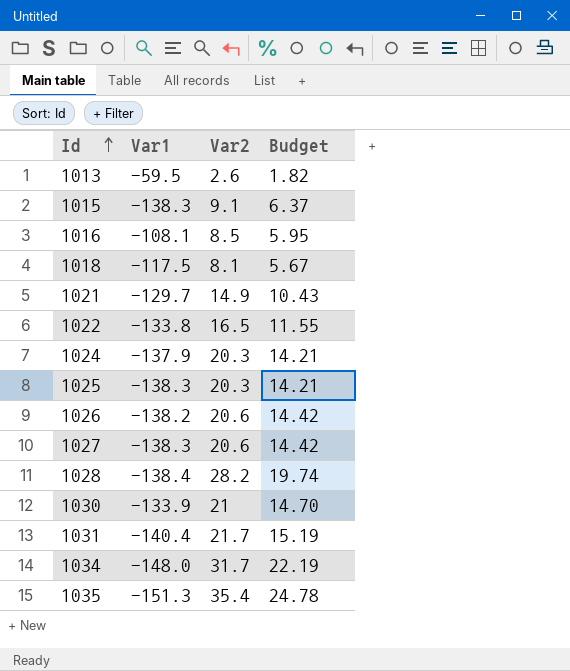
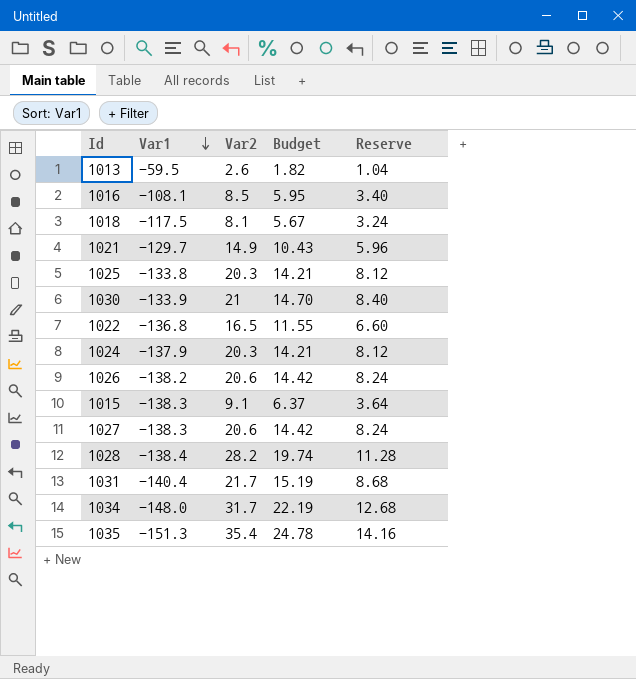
row order: Id ascending -> Var1 descending
column Reserve | formula: none -> [Var2] * 0.4
1025 | Var1: -138.3 -> -133.8
1022 | Var1: -133.8 -> -136.8

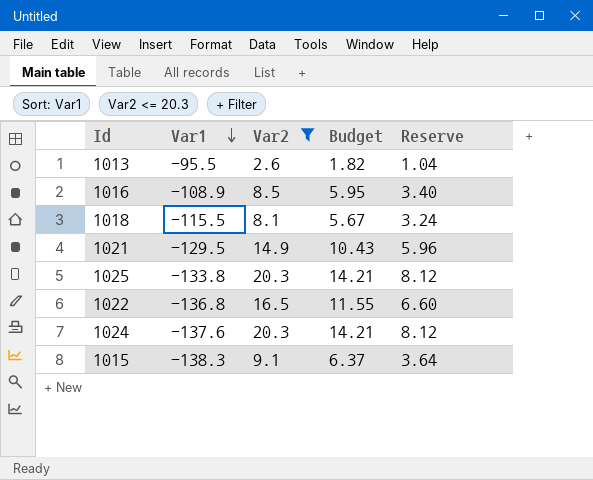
filter: none -> Var2 <= 20.3
1013 | Var1: -59.5 -> -95.5
1016 | Var1: -108.1 -> -108.9
1018 | Var1: -117.5 -> -115.5
1021 | Var1: -129.7 -> -129.5
1024 | Var1: -137.9 -> -137.6

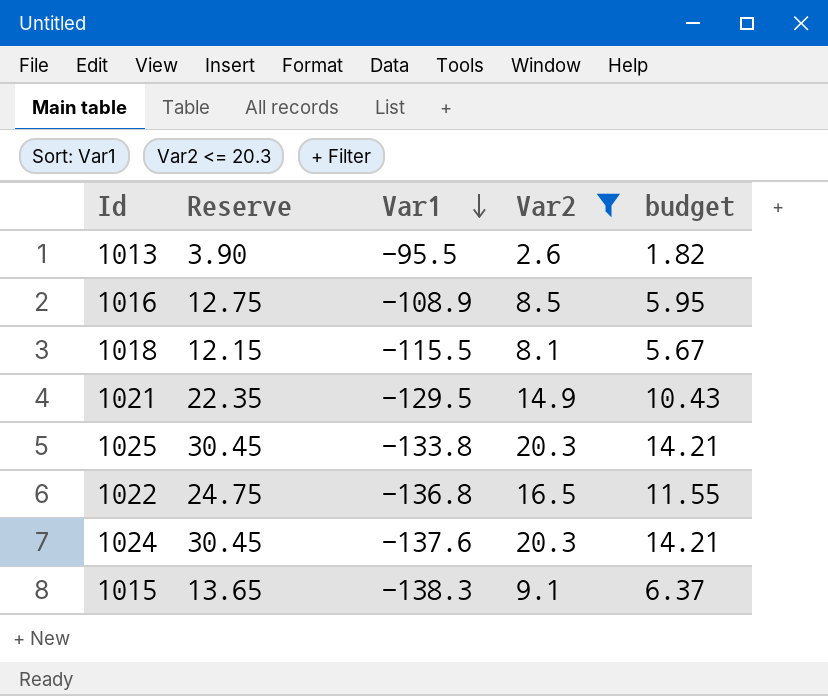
column Reserve | formula: [Var2] * 0.4 -> [Var2] * 1.5
column Reserve | position: 5 -> 2
column name: Budget -> budget

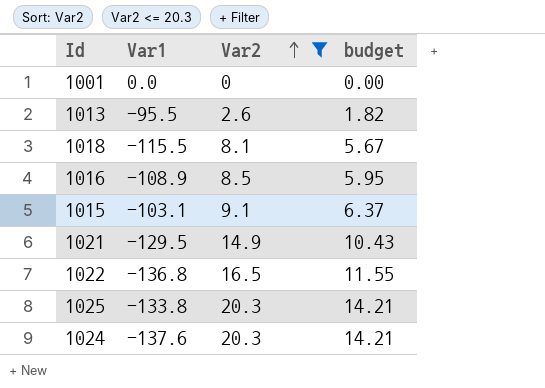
row order: Var1 descending -> Var2 ascending
column Reserve | formula: [Var2] * 1.5 -> none
row 1001: none -> 0.0 | 0 | 0.00
1015 | Var1: -138.3 -> -103.1

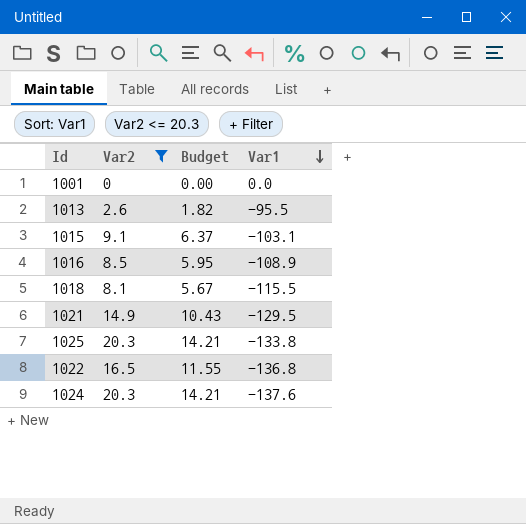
row order: Var2 ascending -> Var1 descending
column name: budget -> Budget
column Var1 | position: 2 -> 4

